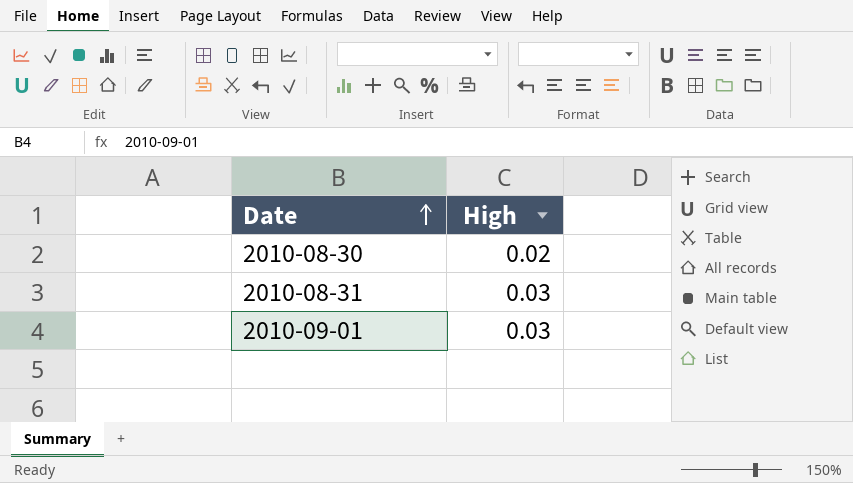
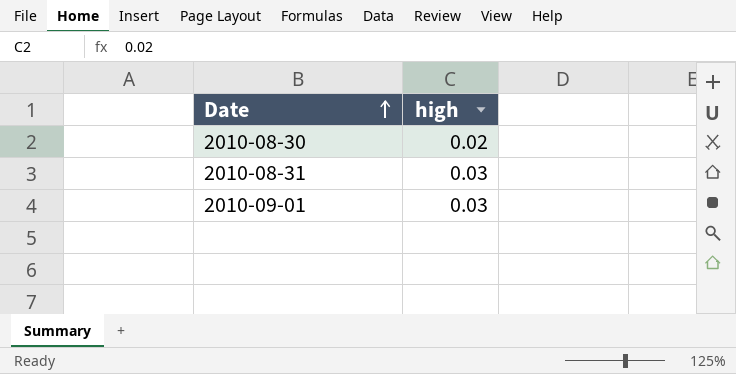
column name: High -> high

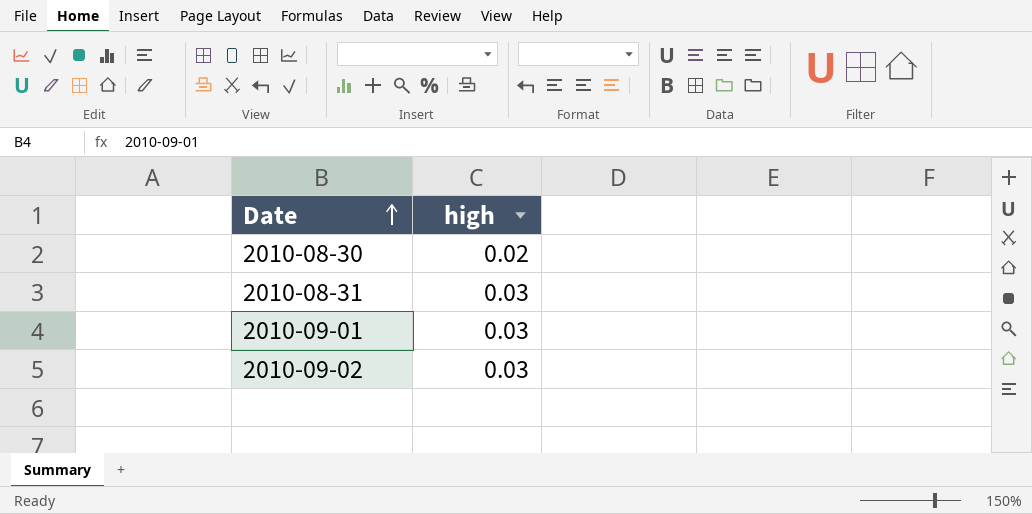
row 2010-09-02: none -> 0.03

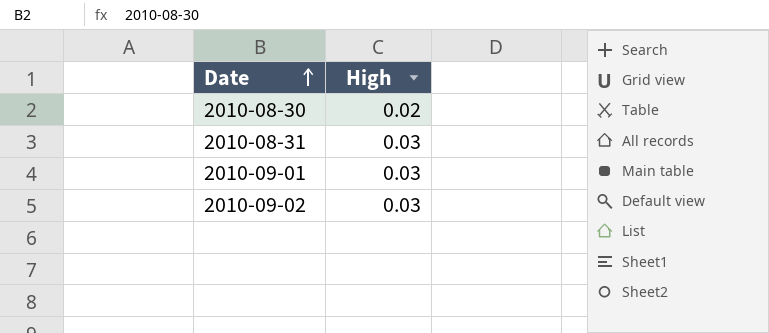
column name: high -> High

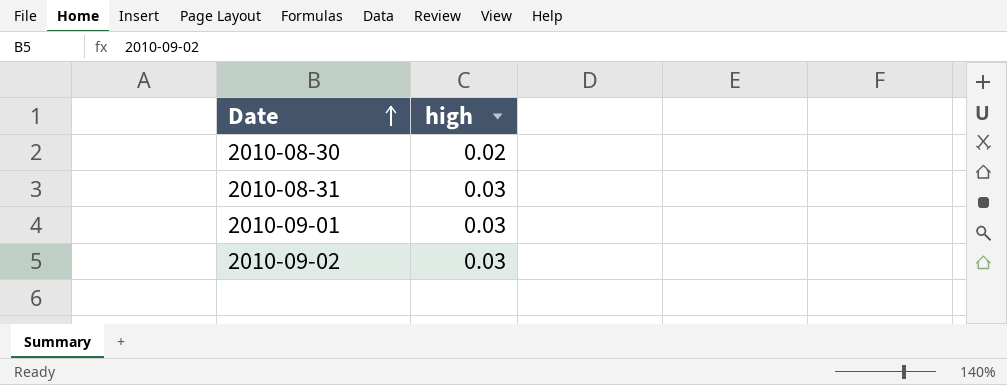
column name: High -> high

